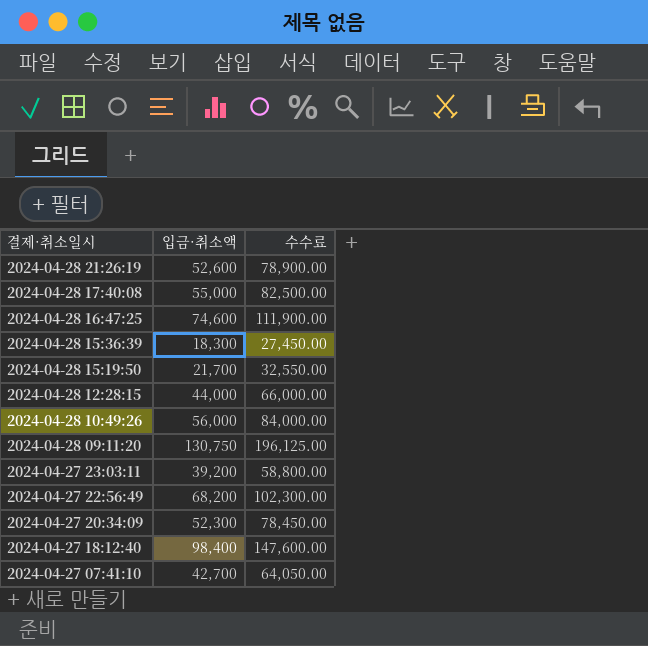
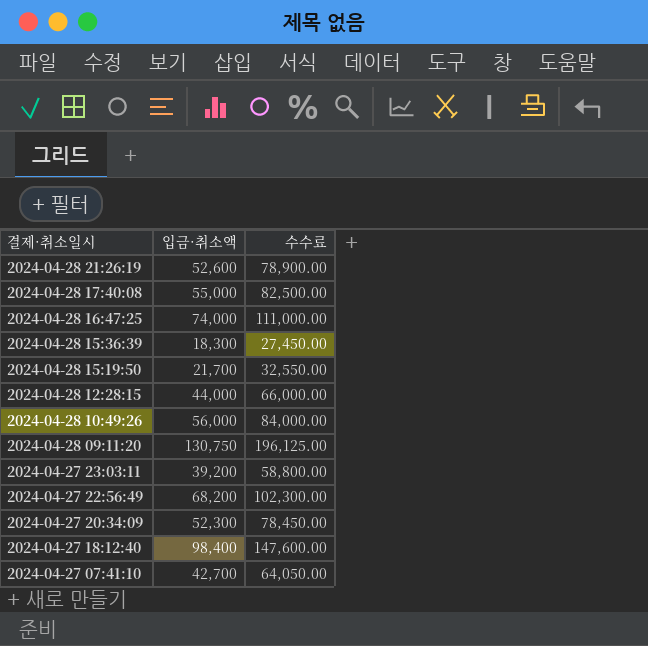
2024-04-28 16:47:25 | 입금·취소액: 74,600 -> 74,000
2024-04-28 16:47:25 | 수수료: 111,900.00 -> 111,000.00

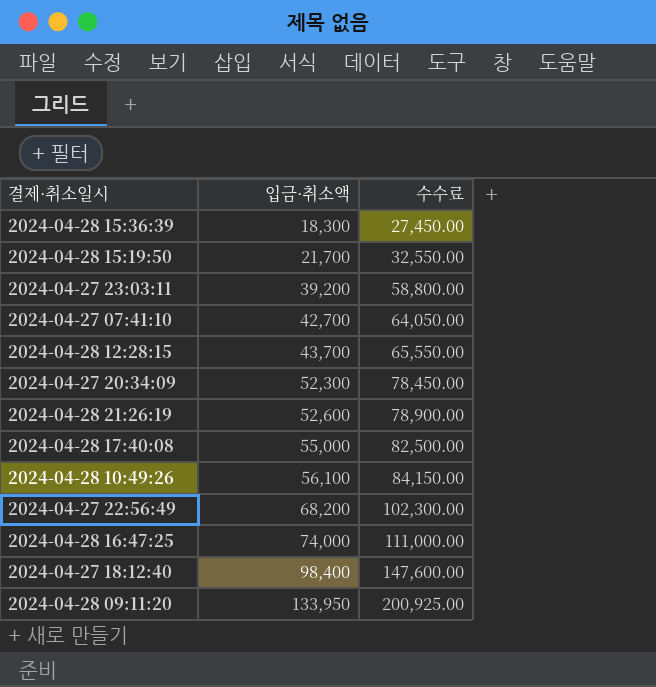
row order: 결제·취소일시 descending -> 입금·취소액 ascending
2024-04-28 12:28:15 | 입금·취소액: 44,000 -> 43,700
2024-04-28 12:28:15 | 수수료: 66,000.00 -> 65,550.00
2024-04-28 10:49:26 | 입금·취소액: 56,000 -> 56,100
2024-04-28 10:49:26 | 수수료: 84,000.00 -> 84,150.00
2024-04-28 09:11:20 | 입금·취소액: 130,750 -> 133,950
2024-04-28 09:11:20 | 수수료: 196,125.00 -> 200,925.00

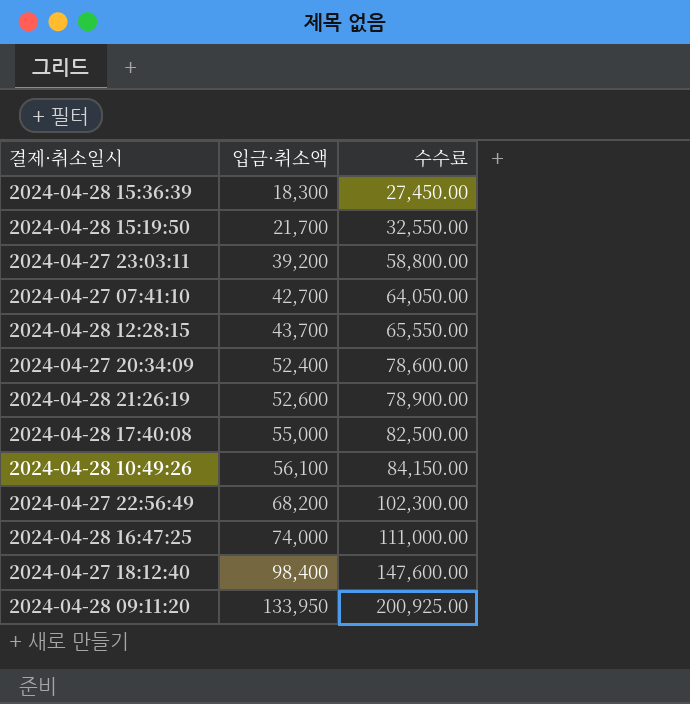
2024-04-27 20:34:09 | 입금·취소액: 52,300 -> 52,400
2024-04-27 20:34:09 | 수수료: 78,450.00 -> 78,600.00

